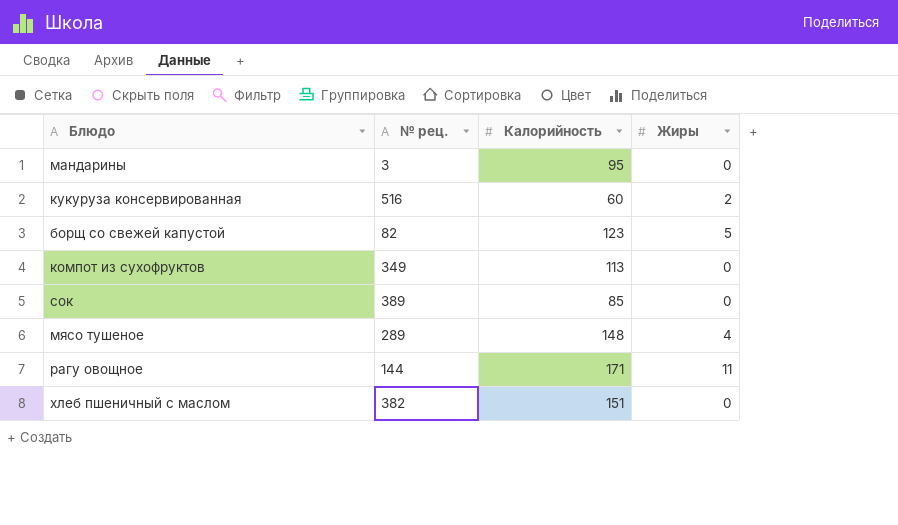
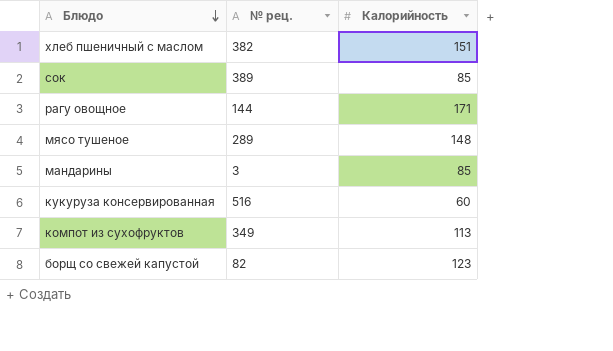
row order: none -> Блюдо descending
column Жиры | position: 4 -> none
мандарины | Калорийность: 95 -> 85

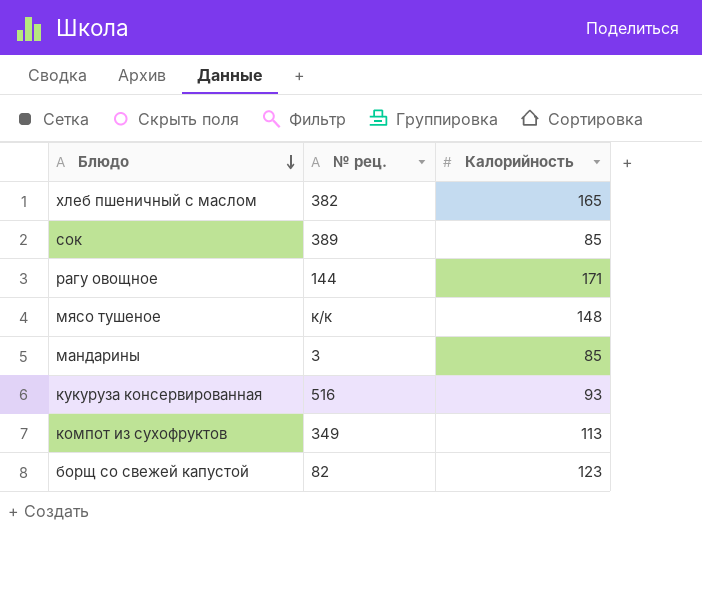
хлеб пшеничный с маслом | Калорийность: 151 -> 165
мясо тушеное | № рец.: 289 -> к/к
кукуруза консервированная | Калорийность: 60 -> 93

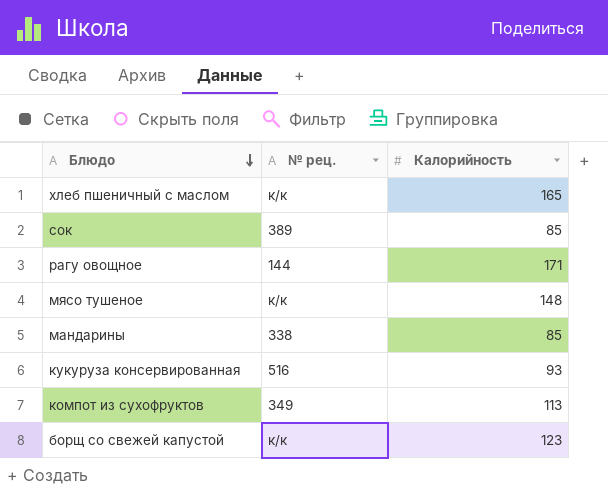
хлеб пшеничный с маслом | № рец.: 382 -> к/к
мандарины | № рец.: 3 -> 338
борщ со свежей капустой | № рец.: 82 -> к/к

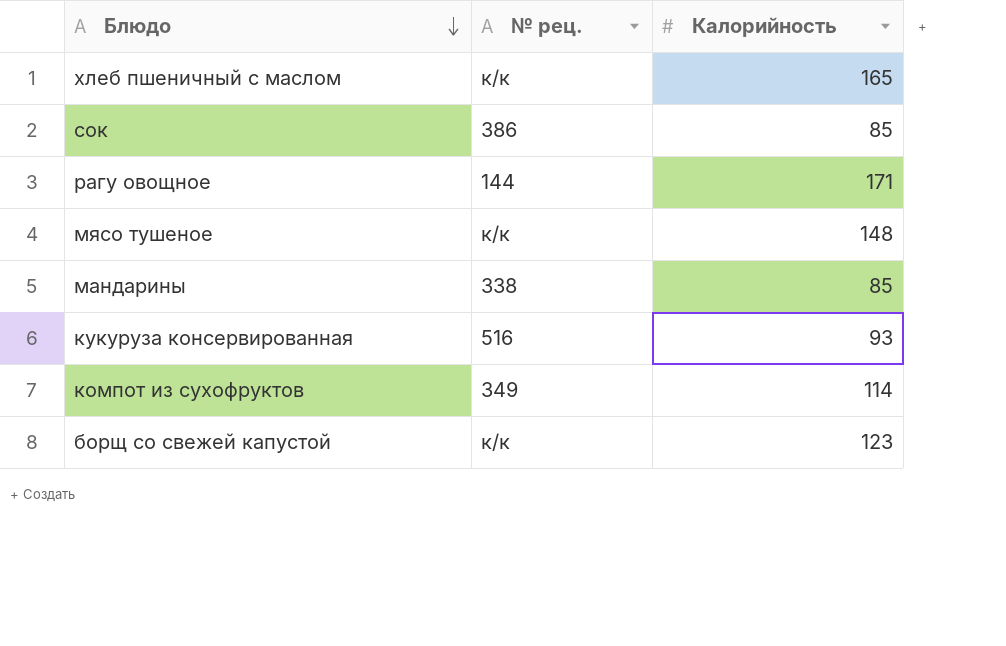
сок | № рец.: 389 -> 386
компот из сухофруктов | Калорийность: 113 -> 114

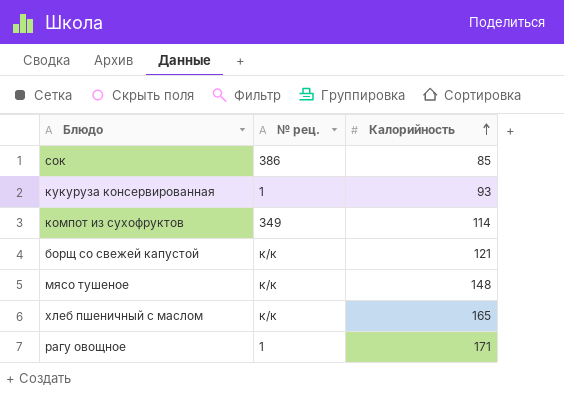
row order: Блюдо descending -> Калорийность ascending
row мандарины: 338 | 85 -> none
кукуруза консервированная | № рец.: 516 -> 1
борщ со свежей капустой | Калорийность: 123 -> 121
рагу овощное | № рец.: 144 -> 1

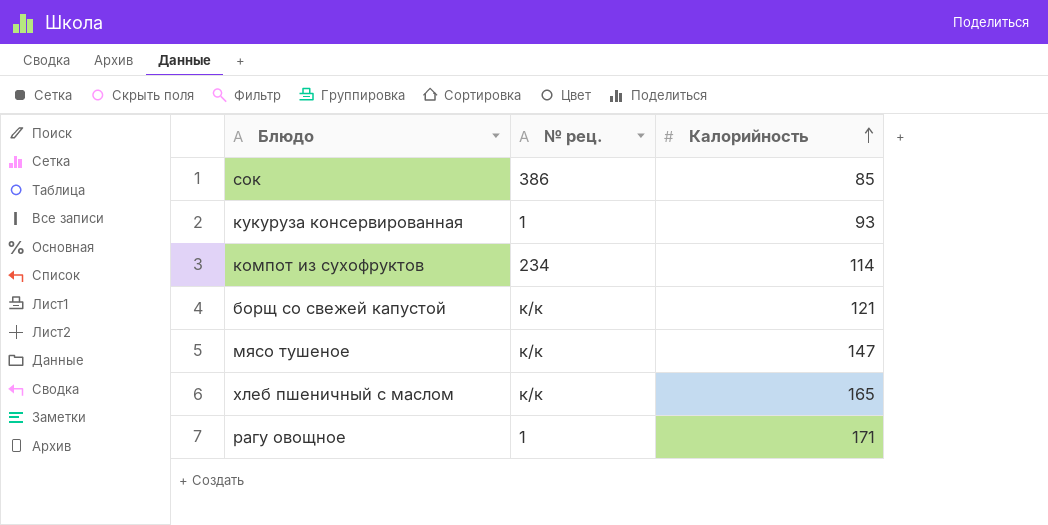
компот из сухофруктов | № рец.: 349 -> 234
мясо тушеное | Калорийность: 148 -> 147

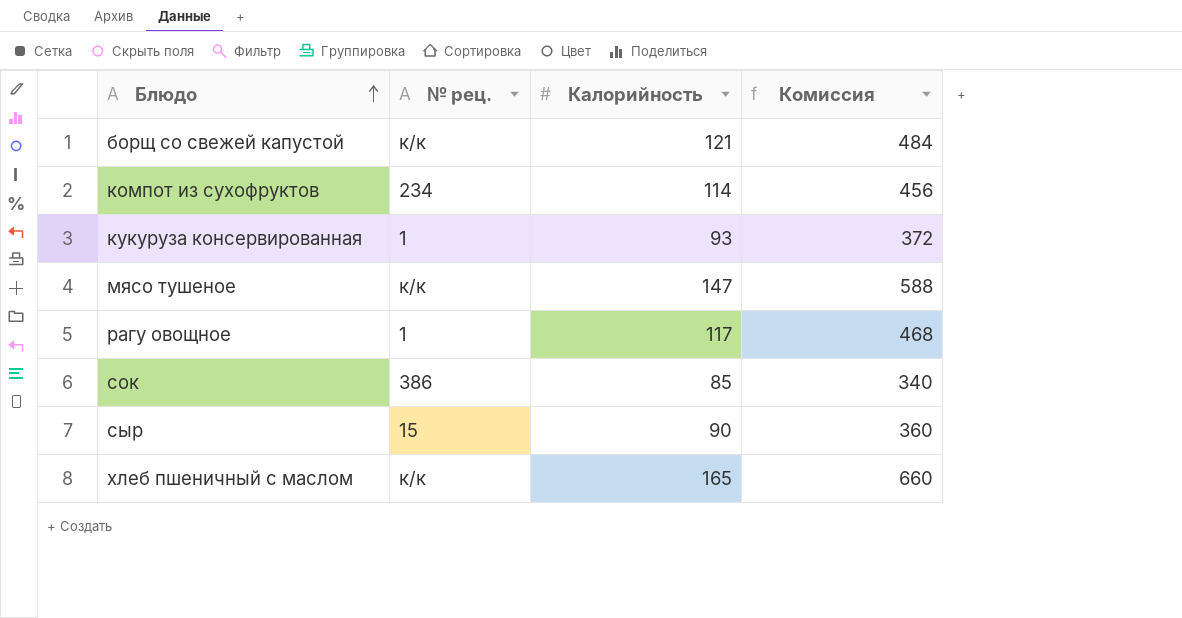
row order: Калорийность ascending -> Блюдо ascending
column Комиссия | formula: none -> [Калорийность] * 4
рагу овощное | Калорийность: 171 -> 117
row сыр: none -> 15 | 90 | 360

